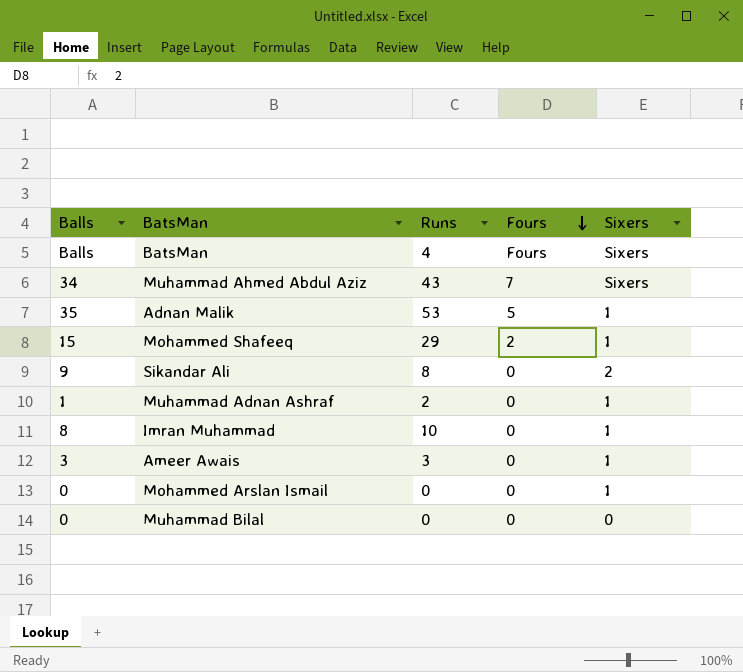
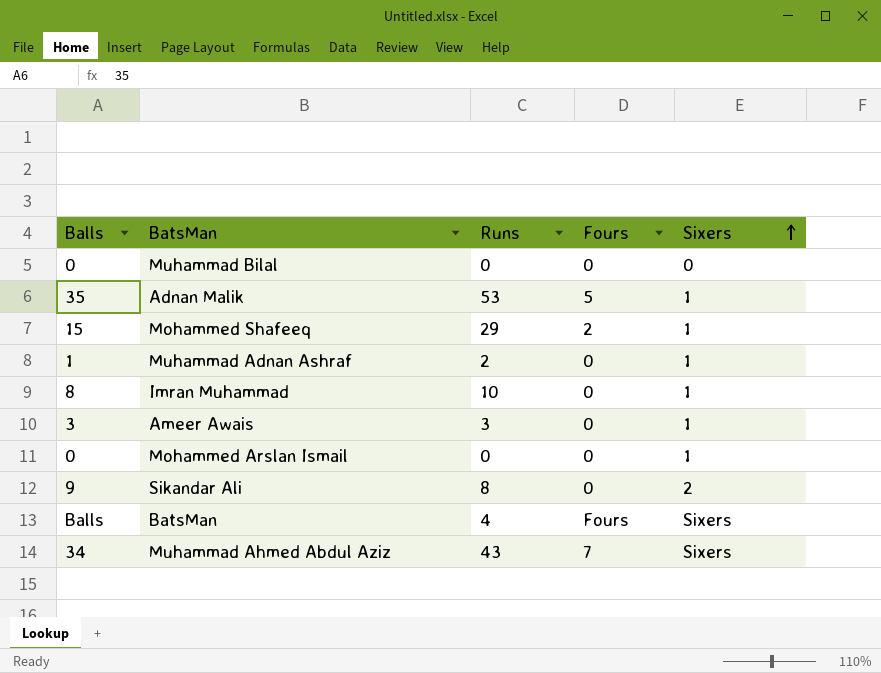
row order: Fours descending -> Sixers ascending

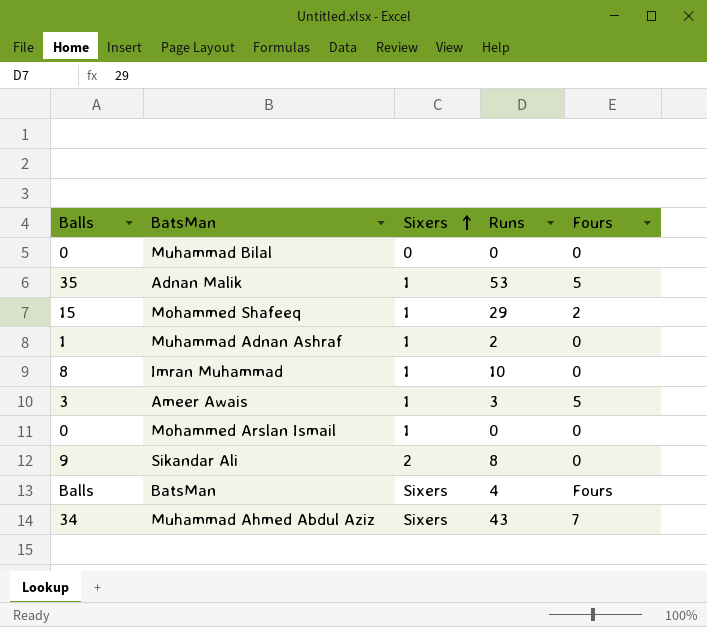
column Sixers | position: 5 -> 3
Ameer Awais | Fours: 0 -> 5

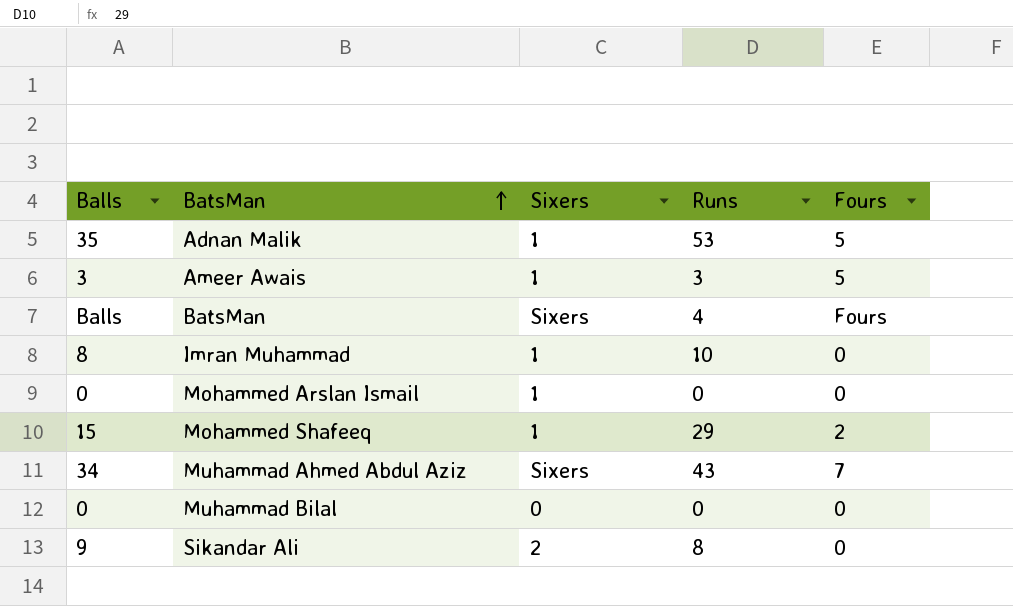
row order: Sixers ascending -> BatsMan ascending
row Muhammad Adnan Ashraf: 1 | 1 | 2 | 0 -> none

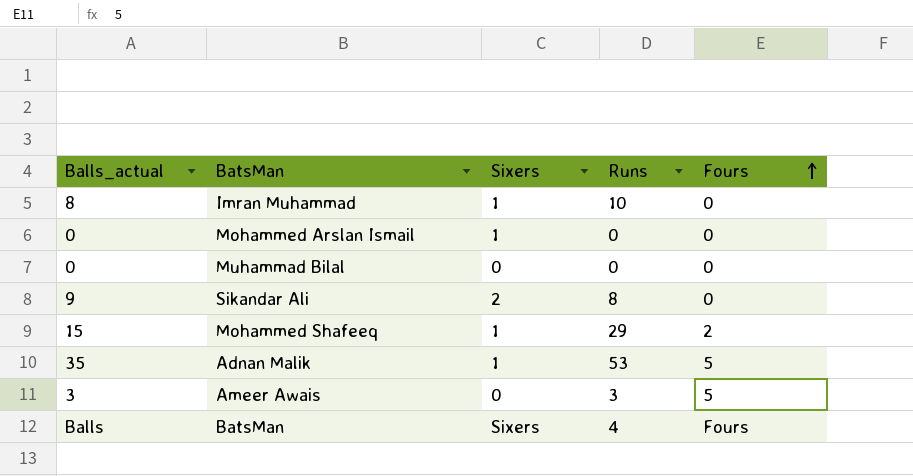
row order: BatsMan ascending -> Fours ascending
column name: Balls -> Balls_actual
row Muhammad Ahmed Abdul Aziz: 34 | Sixers | 43 | 7 -> none
Ameer Awais | Sixers: 1 -> 0

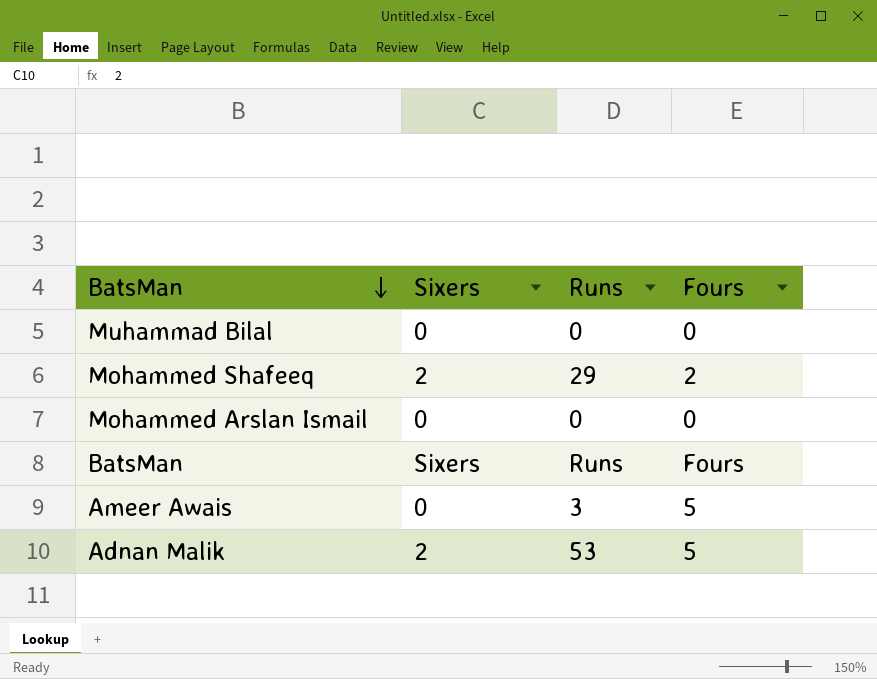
row order: Fours ascending -> BatsMan descending
column Balls_actual | position: 1 -> none
row Imran Muhammad: 8 | 1 | 10 | 0 -> none
row Sikandar Ali: 9 | 2 | 8 | 0 -> none
Mohammed Shafeeq | Sixers: 1 -> 2
Mohammed Arslan Ismail | Sixers: 1 -> 0
BatsMan | Runs: 4 -> Runs
Adnan Malik | Sixers: 1 -> 2

